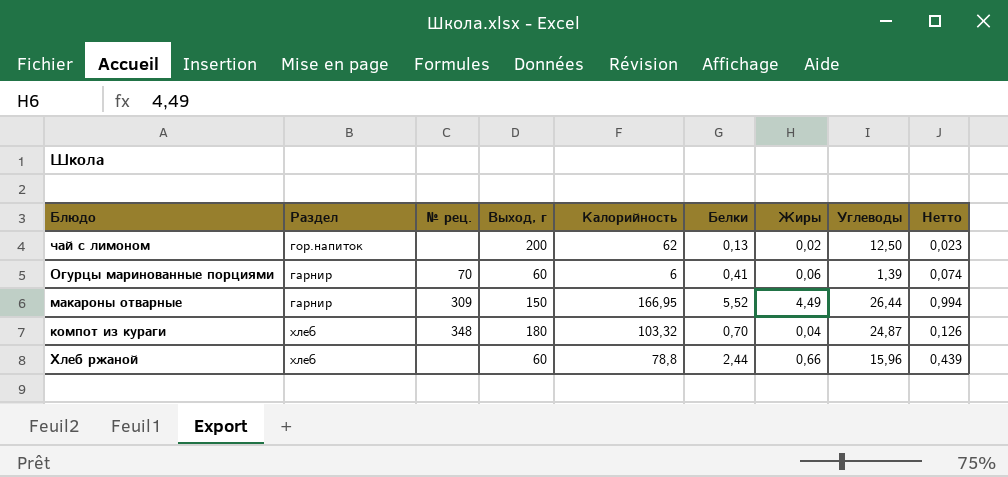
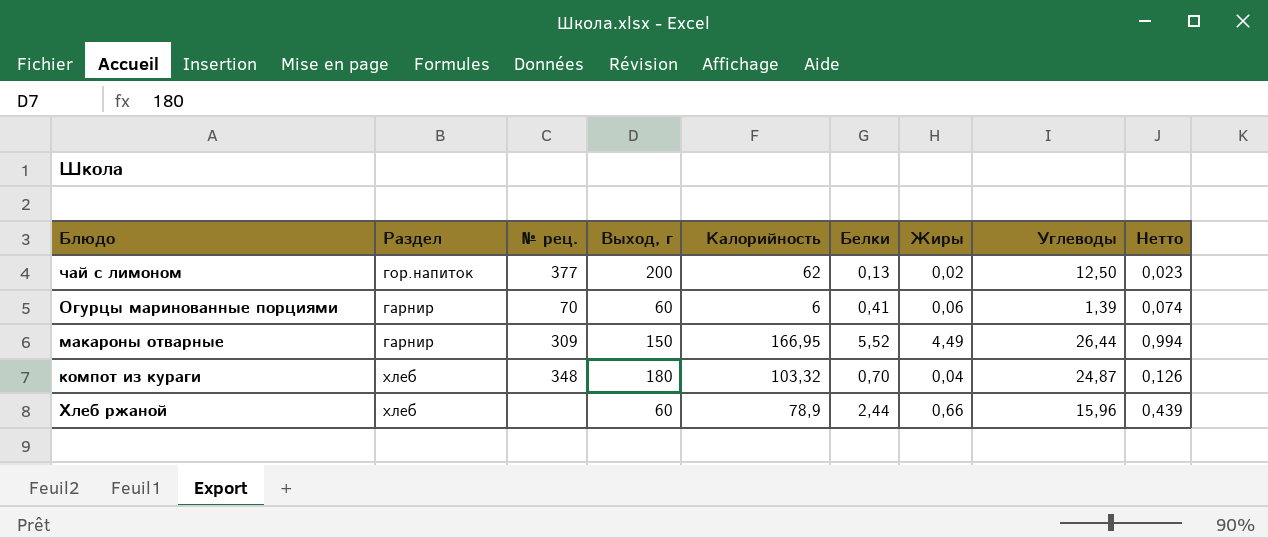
чай с лимоном | № рец.: none -> 377
Хлеб ржаной | Калорийность: 78,8 -> 78,9

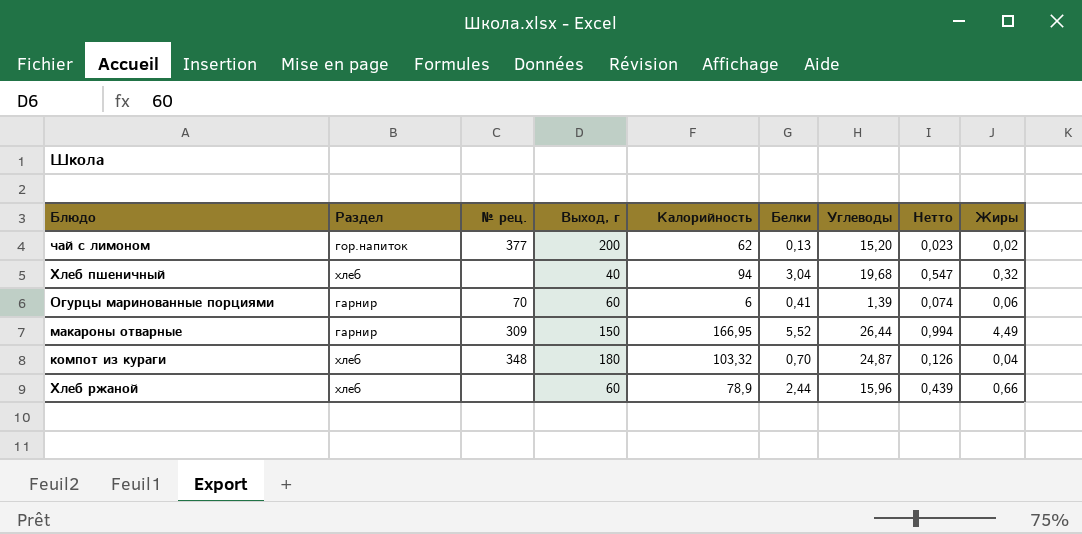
column Жиры | position: 7 -> 9
чай с лимоном | Углеводы: 12,50 -> 15,20
row Хлеб пшеничный: none -> хлеб | none | 40 | 94 | 3,04 | 19,68 | 0,547 | 0,32

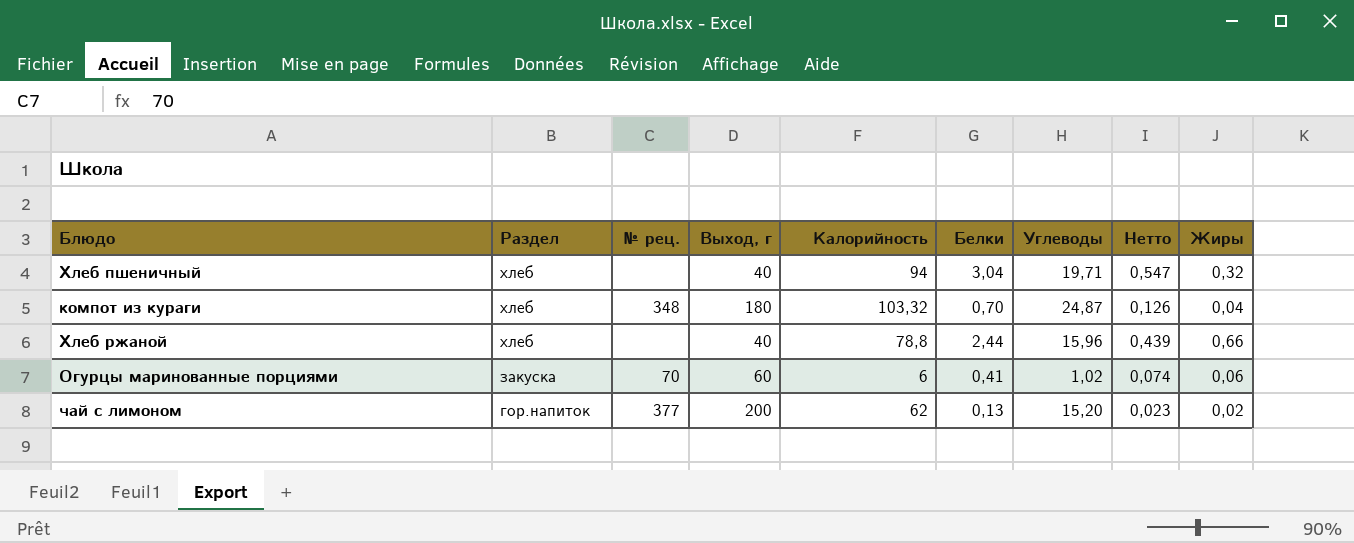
row order: none -> Раздел descending
row макароны отварные: гарнир | 309 | 150 | 166,95 | 5,52 | 26,44 | 0,994 | 4,49 -> none
Хлеб пшеничный | Углеводы: 19,68 -> 19,71
Хлеб ржаной | Выход, г: 60 -> 40
Хлеб ржаной | Калорийность: 78,9 -> 78,8
Огурцы маринованные порциями | Раздел: гарнир -> закуска
Огурцы маринованные порциями | Углеводы: 1,39 -> 1,02

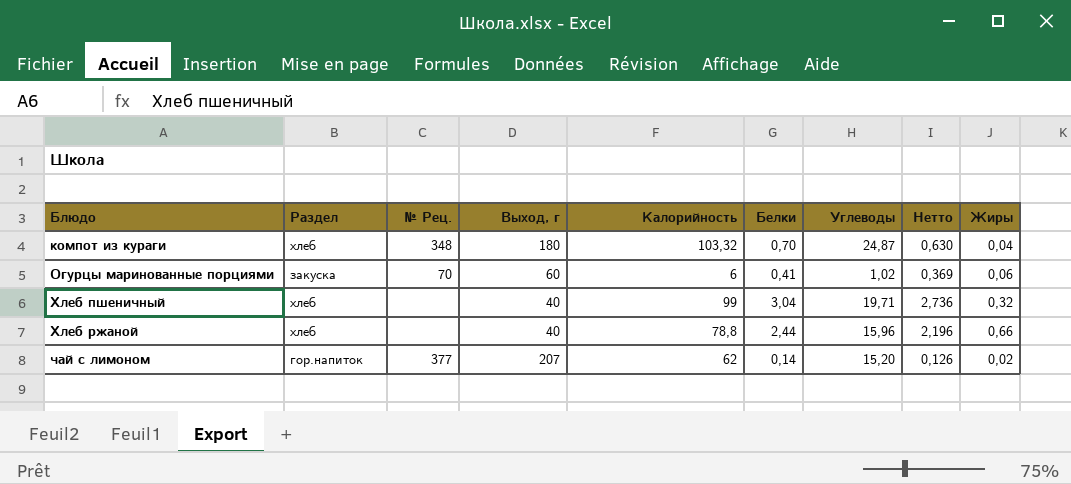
row order: Раздел descending -> Блюдо ascending
column name: № рец. -> № Рец.
column Нетто | formula: [Белки] * 0,18 -> [Белки] * 0,9
Хлеб пшеничный | Калорийность: 94 -> 99
чай с лимоном | Выход, г: 200 -> 207
чай с лимоном | Белки: 0,13 -> 0,14

